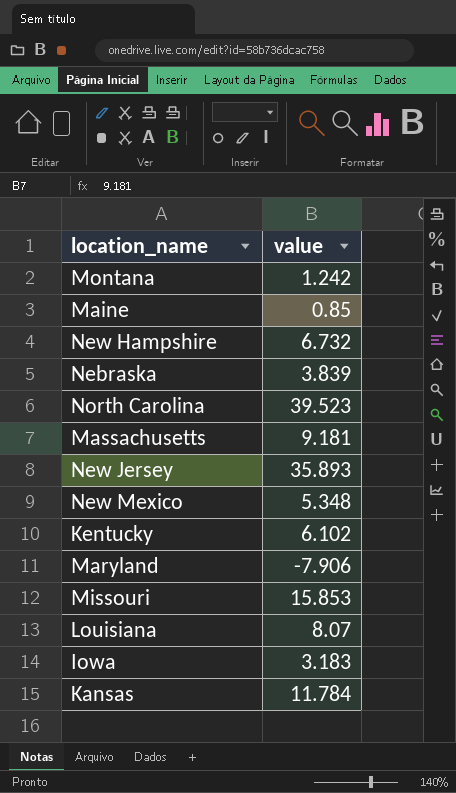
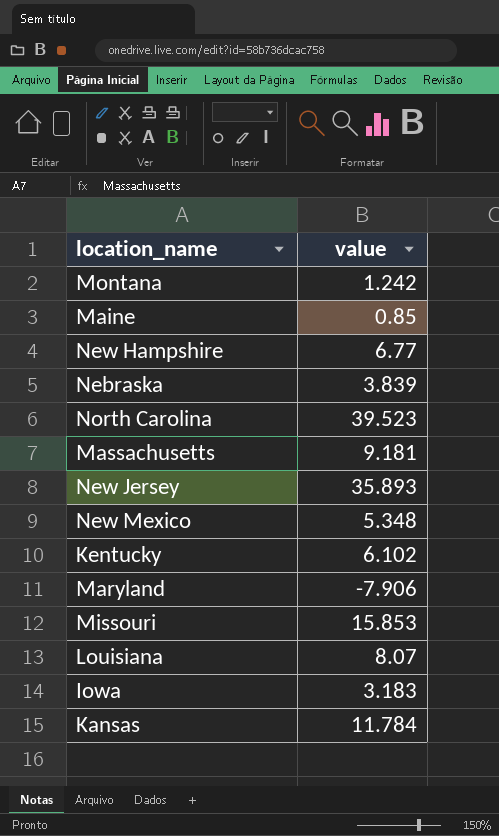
New Hampshire | value: 6.732 -> 6.77

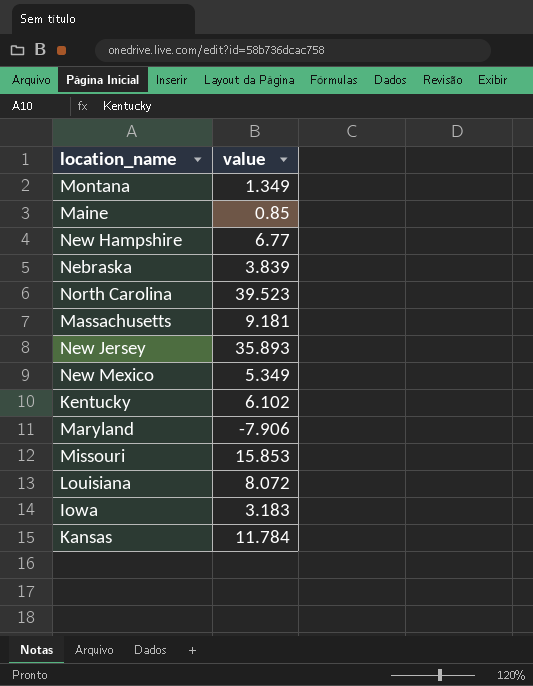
Montana | value: 1.242 -> 1.349
New Mexico | value: 5.348 -> 5.349
Louisiana | value: 8.07 -> 8.072

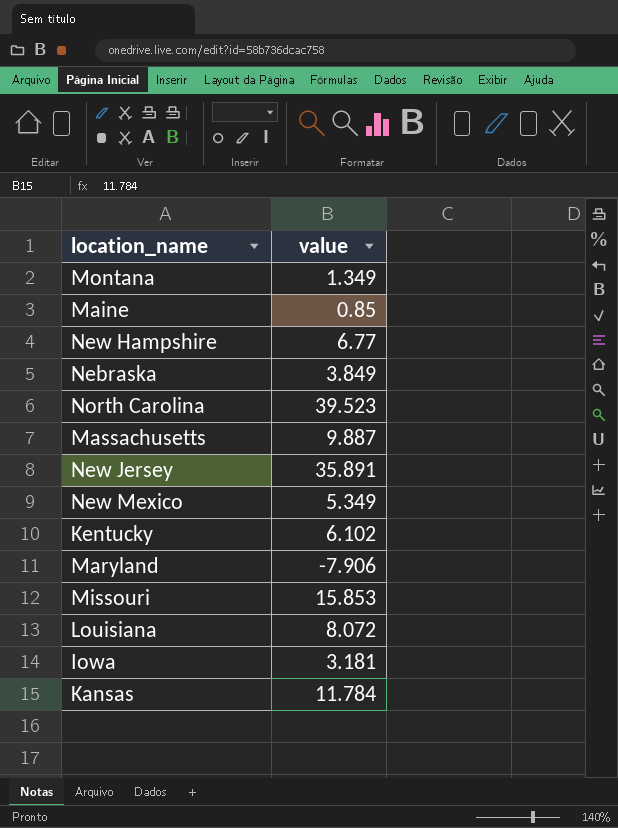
Nebraska | value: 3.839 -> 3.849
Massachusetts | value: 9.181 -> 9.887
New Jersey | value: 35.893 -> 35.891
Iowa | value: 3.183 -> 3.181

